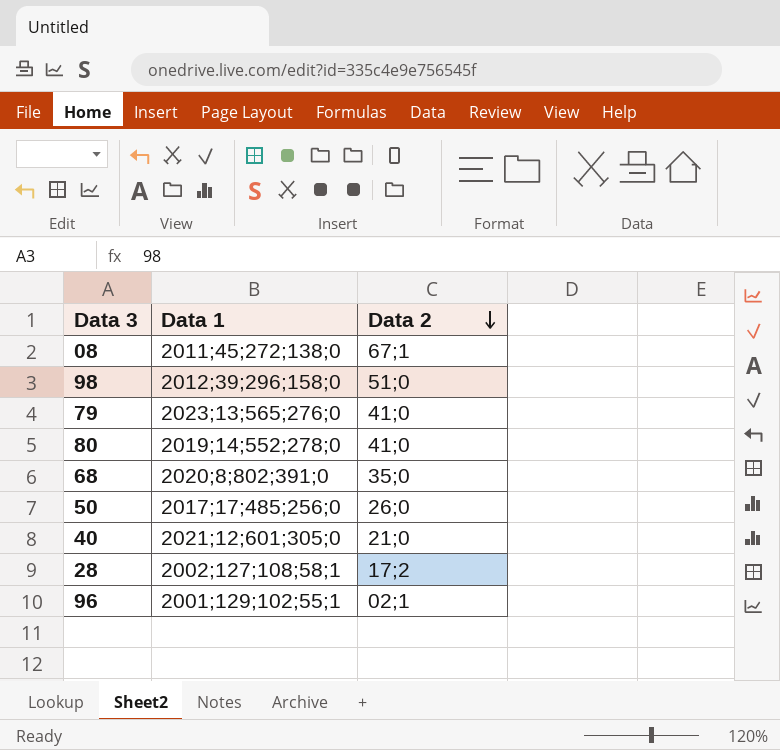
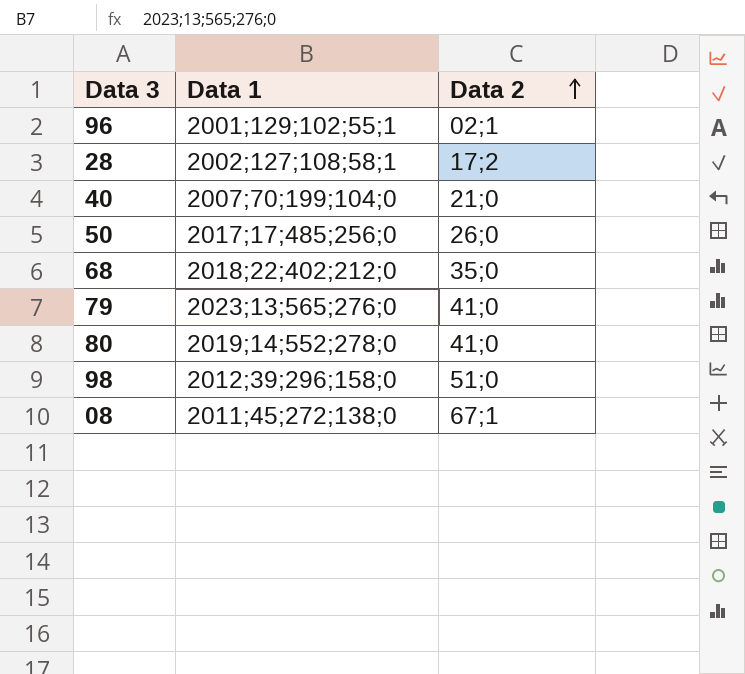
row order: Data 2 descending -> Data 2 ascending
40 | Data 1: 2021;12;601;305;0 -> 2007;70;199;104;0
68 | Data 1: 2020;8;802;391;0 -> 2018;22;402;212;0

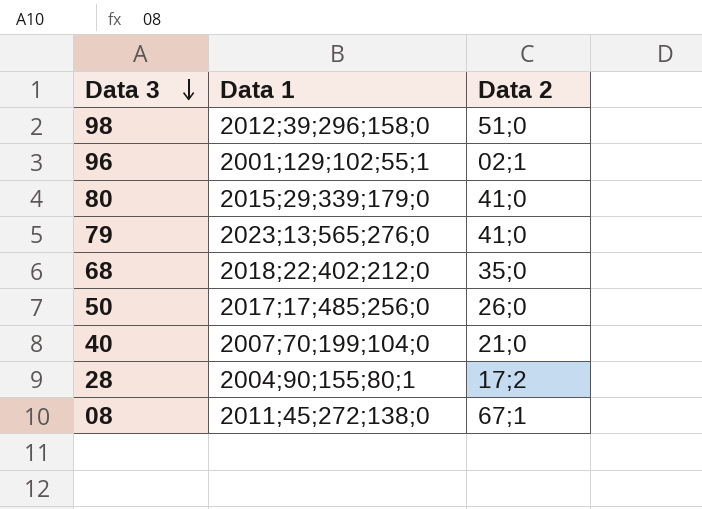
row order: Data 2 ascending -> Data 3 descending
80 | Data 1: 2019;14;552;278;0 -> 2015;29;339;179;0
28 | Data 1: 2002;127;108;58;1 -> 2004;90;155;80;1

